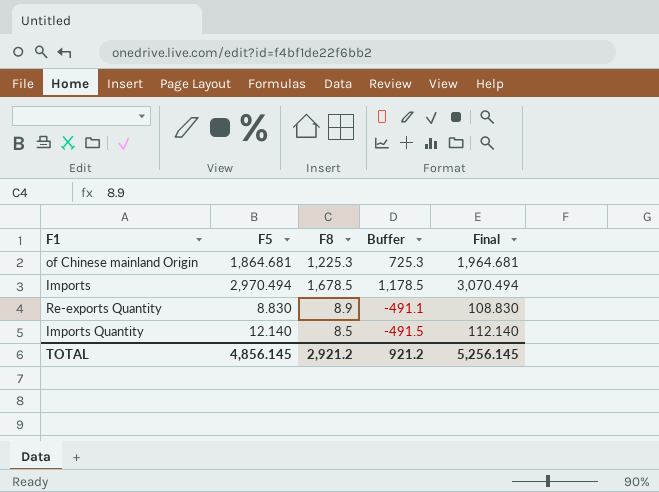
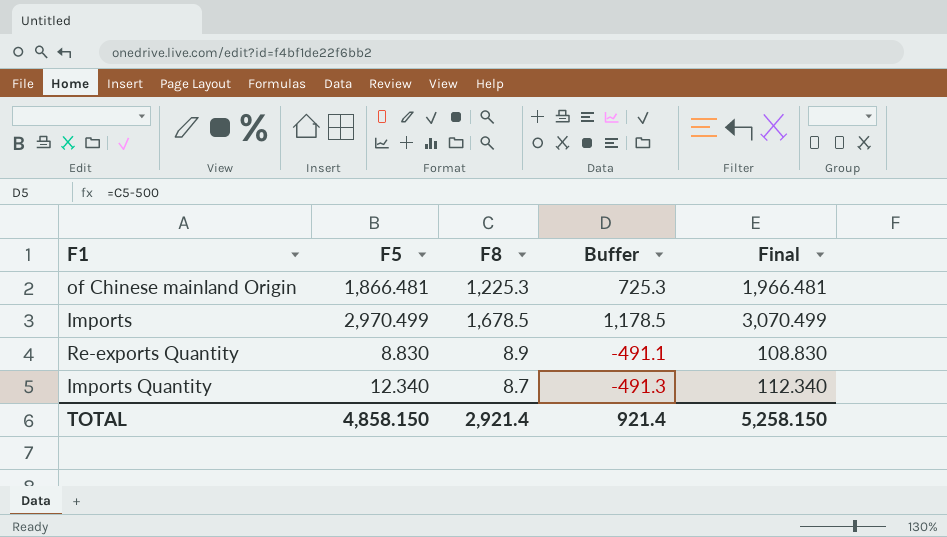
of Chinese mainland Origin | F5: 1,864.681 -> 1,866.481
of Chinese mainland Origin | Final: 1,964.681 -> 1,966.481
Imports | F5: 2,970.494 -> 2,970.499
Imports | Final: 3,070.494 -> 3,070.499
Imports Quantity | F5: 12.140 -> 12.340
Imports Quantity | F8: 8.5 -> 8.7
Imports Quantity | Buffer: -491.5 -> -491.3
Imports Quantity | Final: 112.140 -> 112.340
TOTAL | F5: 4,856.145 -> 4,858.150
TOTAL | F8: 2,921.2 -> 2,921.4
TOTAL | Buffer: 921.2 -> 921.4
TOTAL | Final: 5,256.145 -> 5,258.150

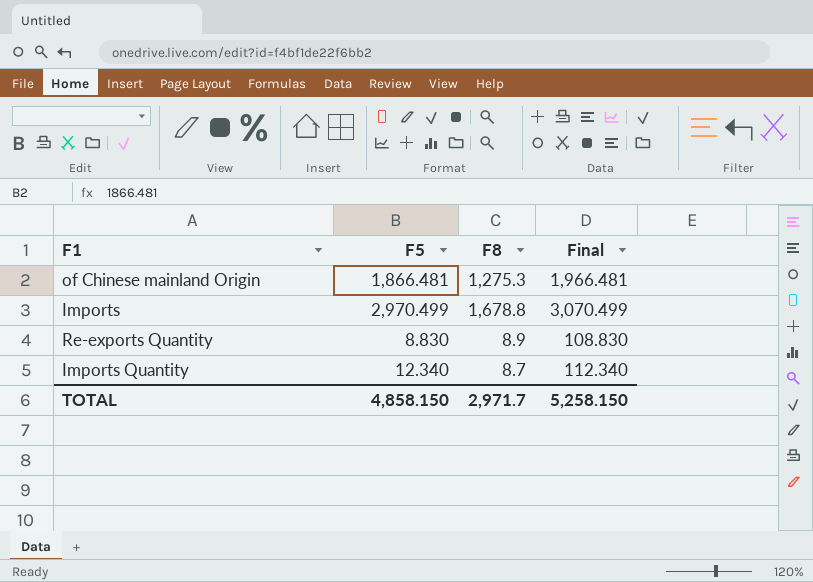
column Buffer | formula: [F8] - 500 -> none
of Chinese mainland Origin | F8: 1,225.3 -> 1,275.3
Imports | F8: 1,678.5 -> 1,678.8
TOTAL | F8: 2,921.4 -> 2,971.7

